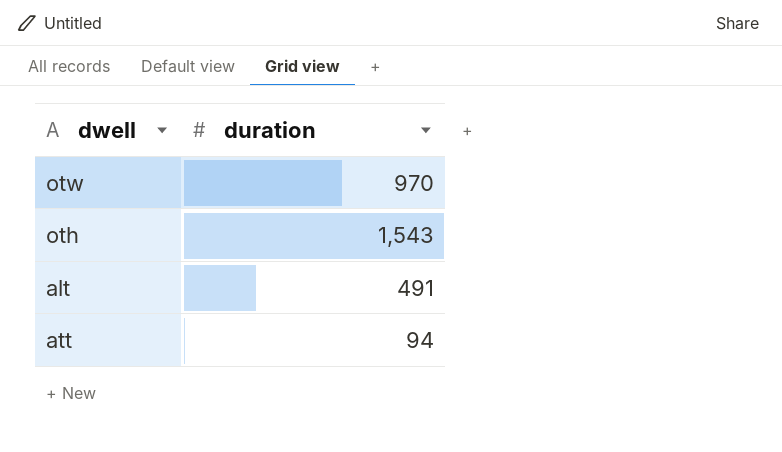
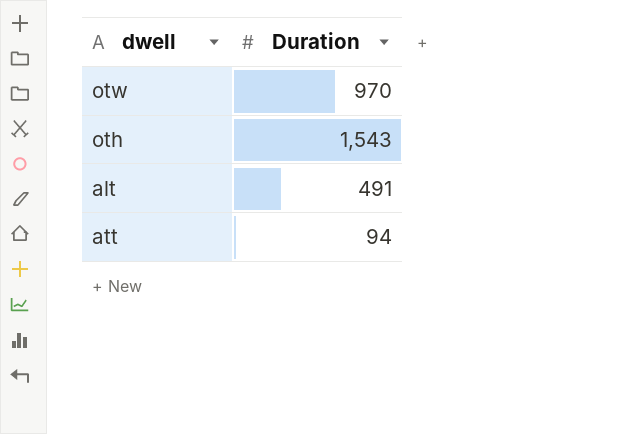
column name: duration -> Duration

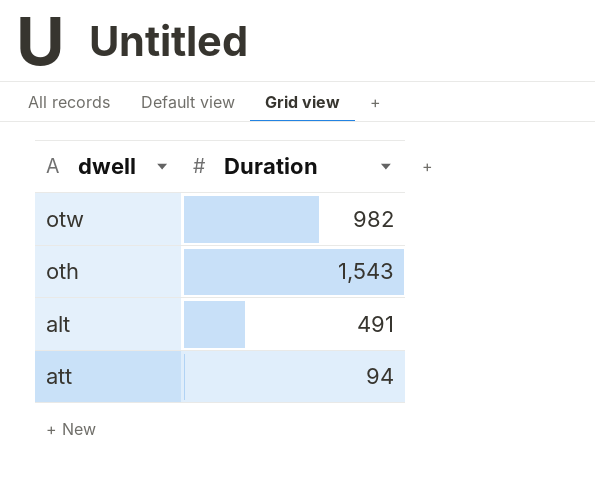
otw | Duration: 970 -> 982

